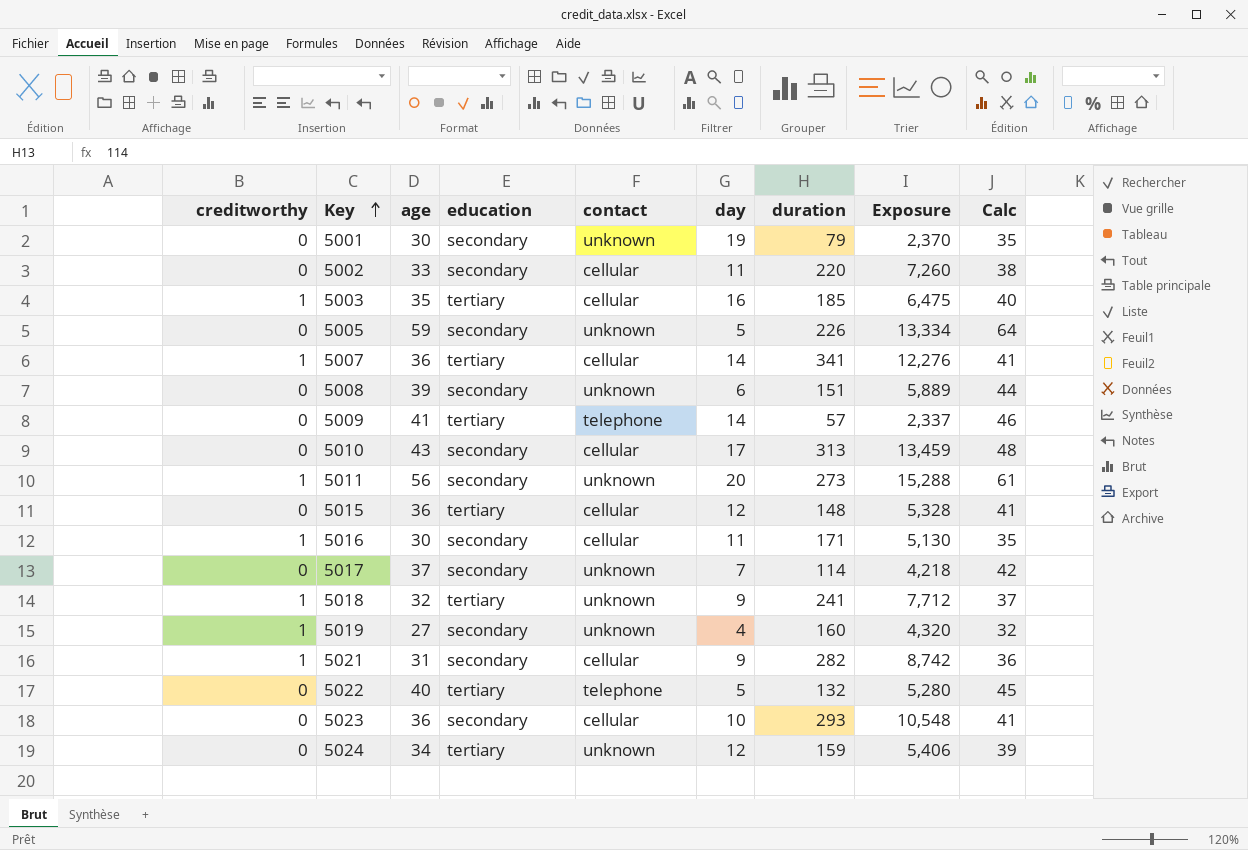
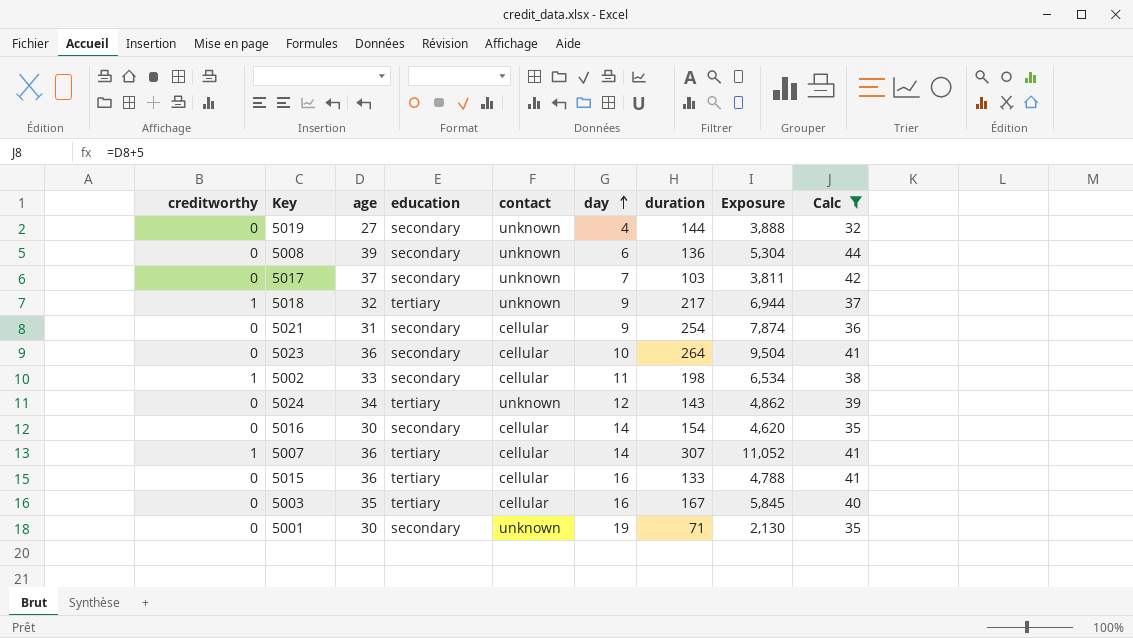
filter: none -> Calc <= 44
row order: Key ascending -> day ascending
5019 | creditworthy: 1 -> 0
5019 | duration: 160 -> 144
5019 | Exposure: 4,320 -> 3,888
5008 | duration: 151 -> 136
5008 | Exposure: 5,889 -> 5,304
5017 | duration: 114 -> 103
5017 | Exposure: 4,218 -> 3,811
5018 | duration: 241 -> 217
5018 | Exposure: 7,712 -> 6,944
5021 | creditworthy: 1 -> 0
5021 | duration: 282 -> 254
5021 | Exposure: 8,742 -> 7,874
5023 | duration: 293 -> 264
5023 | Exposure: 10,548 -> 9,504
5002 | creditworthy: 0 -> 1
5002 | duration: 220 -> 198
5002 | Exposure: 7,260 -> 6,534
5024 | duration: 159 -> 143
5024 | Exposure: 5,406 -> 4,862
5016 | creditworthy: 1 -> 0
5016 | day: 11 -> 14
5016 | duration: 171 -> 154
5016 | Exposure: 5,130 -> 4,620
5007 | duration: 341 -> 307
5007 | Exposure: 12,276 -> 11,052
5015 | day: 12 -> 16
5015 | duration: 148 -> 133
5015 | Exposure: 5,328 -> 4,788
5003 | creditworthy: 1 -> 0
5003 | duration: 185 -> 167
5003 | Exposure: 6,475 -> 5,845
5001 | duration: 79 -> 71
5001 | Exposure: 2,370 -> 2,130

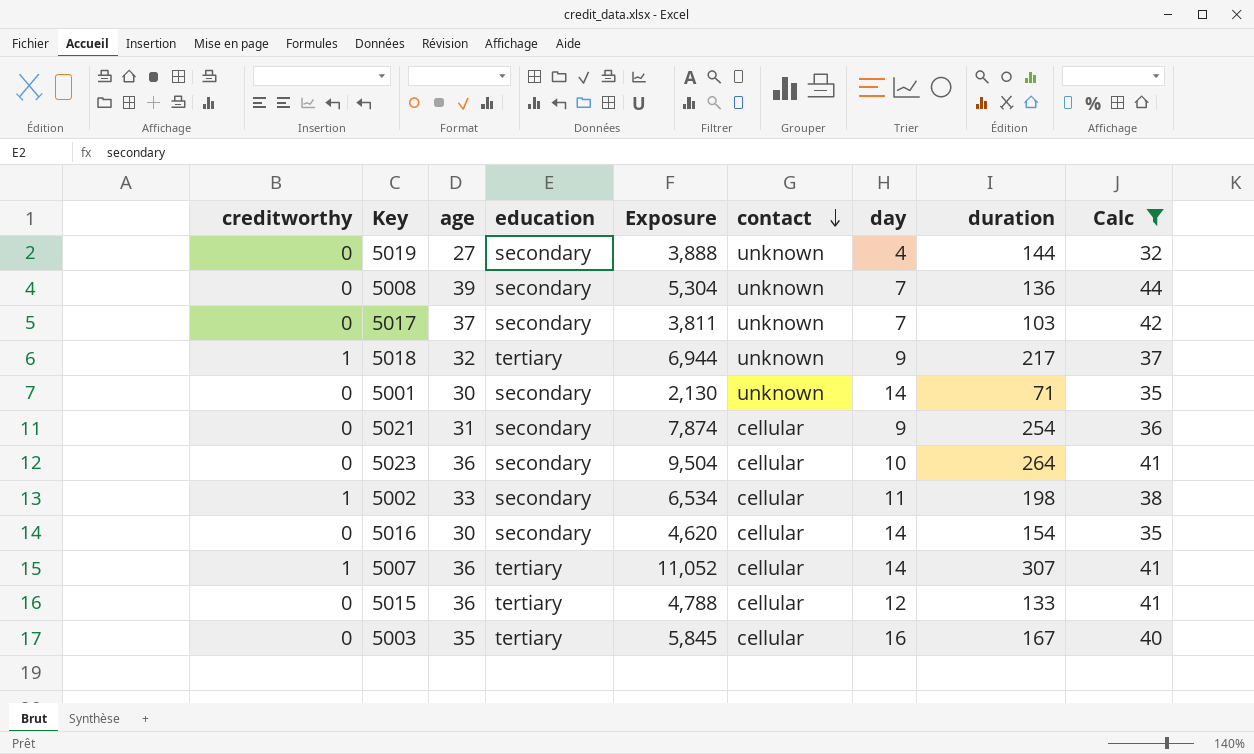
row order: day ascending -> contact descending
column Exposure | position: 8 -> 5
row 5024: 0 | 34 | tertiary | unknown | 12 | 143 | 4,862 | 39 -> none
5008 | day: 6 -> 7
5001 | day: 19 -> 14
5015 | day: 16 -> 12

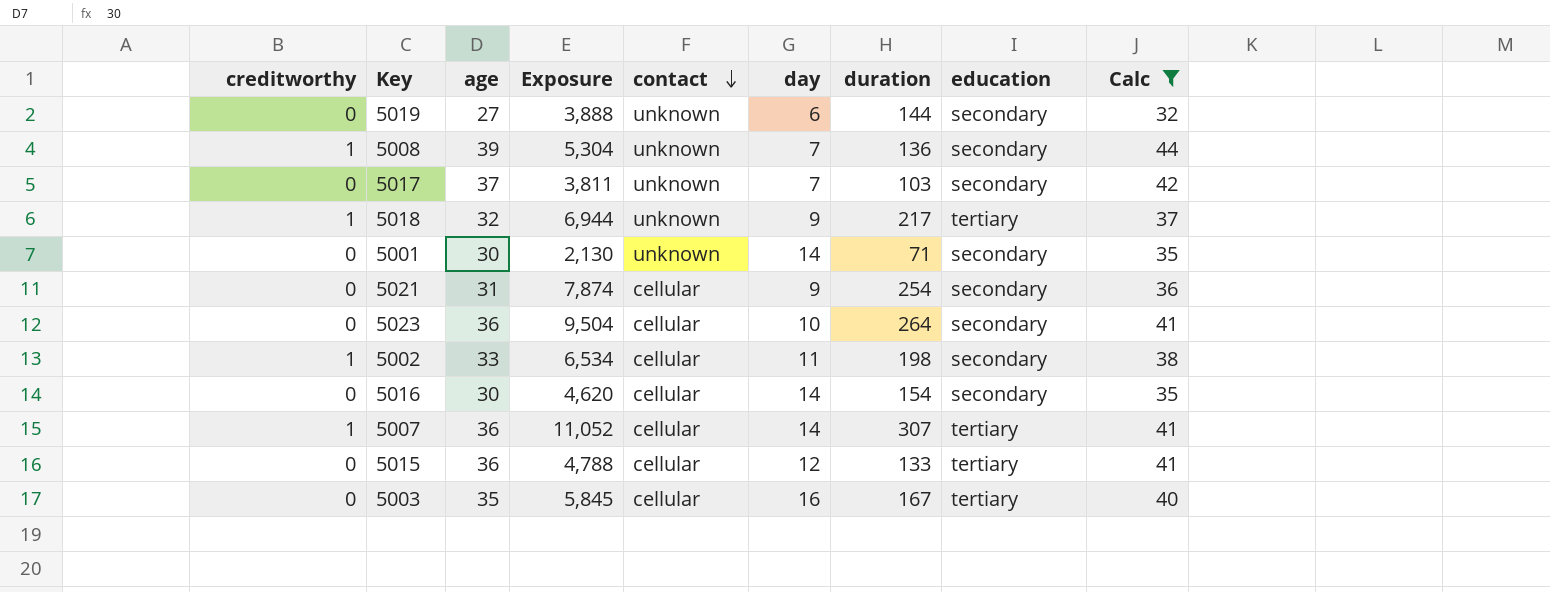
column education | position: 4 -> 8
5019 | day: 4 -> 6
5008 | creditworthy: 0 -> 1

